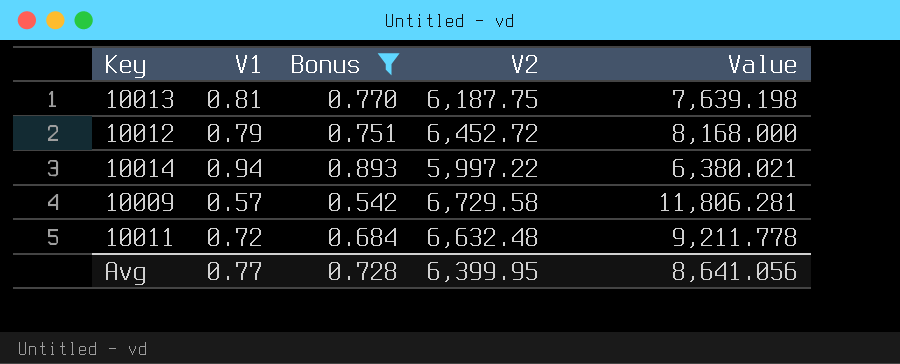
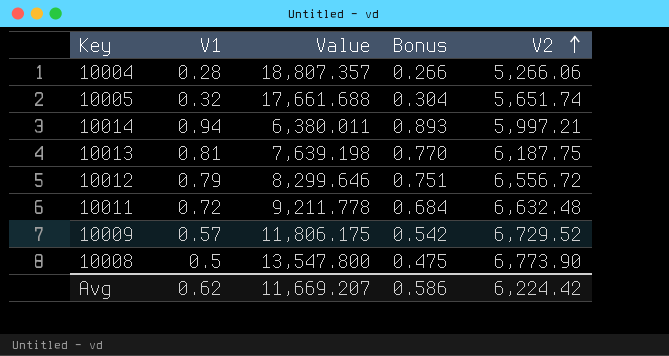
filter: Bonus >= 0.542 -> none
row order: none -> V2 ascending
column Value | position: 5 -> 3
10014 | Value: 6,380.021 -> 6,380.011
10014 | V2: 5,997.22 -> 5,997.21
10012 | Value: 8,168.000 -> 8,299.646
10012 | V2: 6,452.72 -> 6,556.72
10009 | Value: 11,806.281 -> 11,806.175
10009 | V2: 6,729.58 -> 6,729.52
Avg | V1: 0.77 -> 0.62
Avg | Value: 8,641.056 -> 11,669.207
Avg | Bonus: 0.728 -> 0.586
Avg | V2: 6,399.95 -> 6,224.42

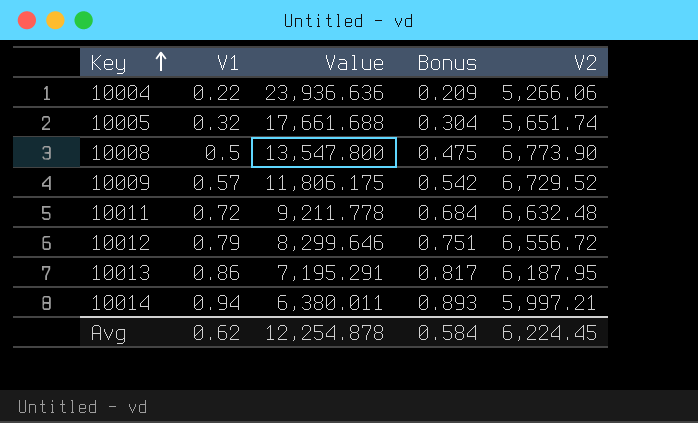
row order: V2 ascending -> Key ascending
10004 | V1: 0.28 -> 0.22
10004 | Value: 18,807.357 -> 23,936.636
10004 | Bonus: 0.266 -> 0.209
10013 | V1: 0.81 -> 0.86
10013 | Value: 7,639.198 -> 7,195.291
10013 | Bonus: 0.770 -> 0.817
10013 | V2: 6,187.75 -> 6,187.95
Avg | Value: 11,669.207 -> 12,254.878
Avg | Bonus: 0.586 -> 0.584
Avg | V2: 6,224.42 -> 6,224.45

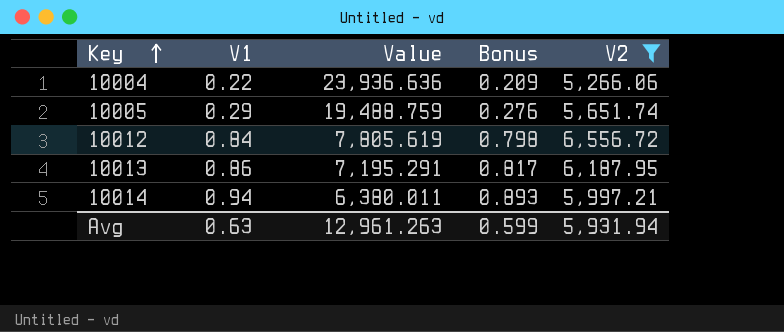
filter: none -> V2 <= 6,556.72
10005 | V1: 0.32 -> 0.29
10005 | Value: 17,661.688 -> 19,488.759
10005 | Bonus: 0.304 -> 0.276
10012 | V1: 0.79 -> 0.84
10012 | Value: 8,299.646 -> 7,805.619
10012 | Bonus: 0.751 -> 0.798
Avg | V1: 0.62 -> 0.63
Avg | Value: 12,254.878 -> 12,961.263
Avg | Bonus: 0.584 -> 0.599
Avg | V2: 6,224.45 -> 5,931.94

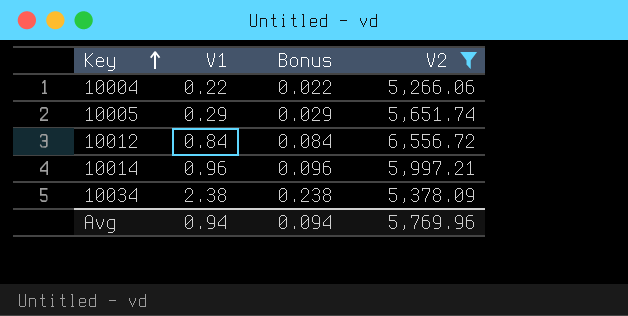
column Value | formula: [V2] / [V1] -> none
column Bonus | formula: [V1] * 0.95 -> [V1] * 0.1
row 10013: 0.86 | 7,195.291 | 0.817 | 6,187.95 -> none
10014 | V1: 0.94 -> 0.96
row 10034: none -> 2.38 | 0.238 | 5,378.09
Avg | V1: 0.63 -> 0.94
Avg | Bonus: 0.599 -> 0.094
Avg | V2: 5,931.94 -> 5,769.96

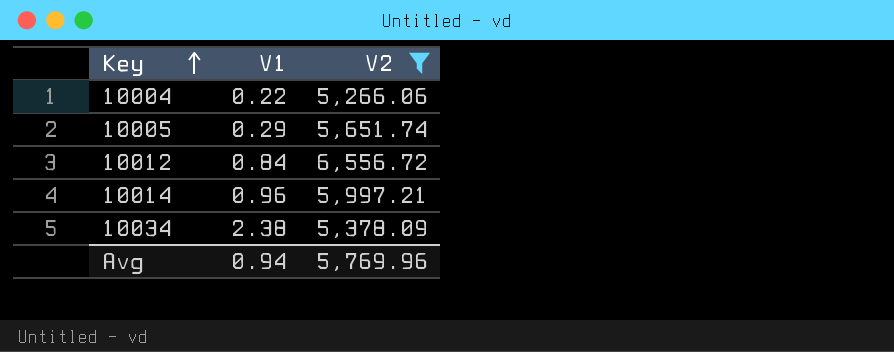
column Bonus | formula: [V1] * 0.1 -> none

